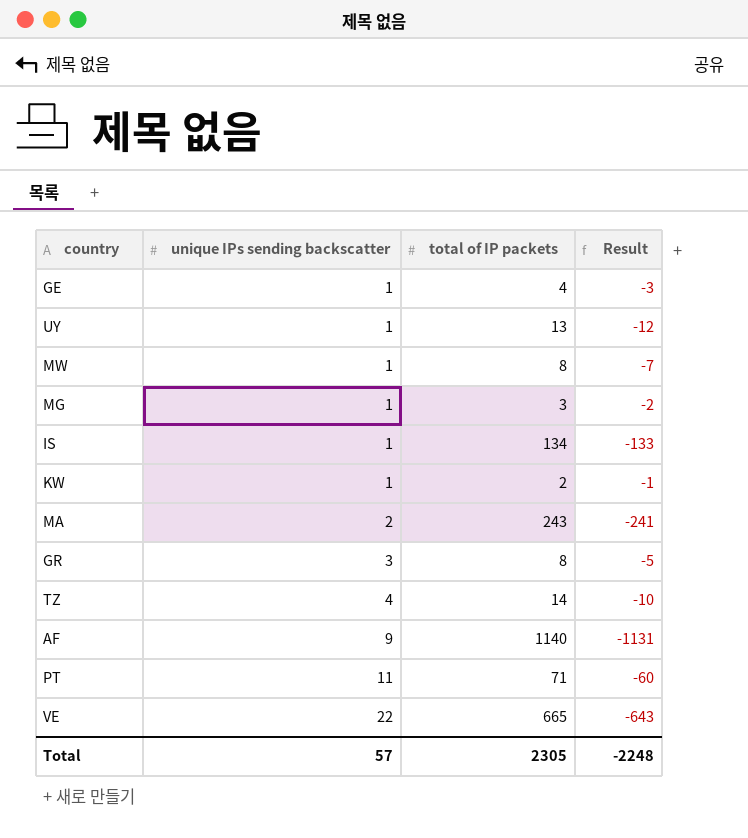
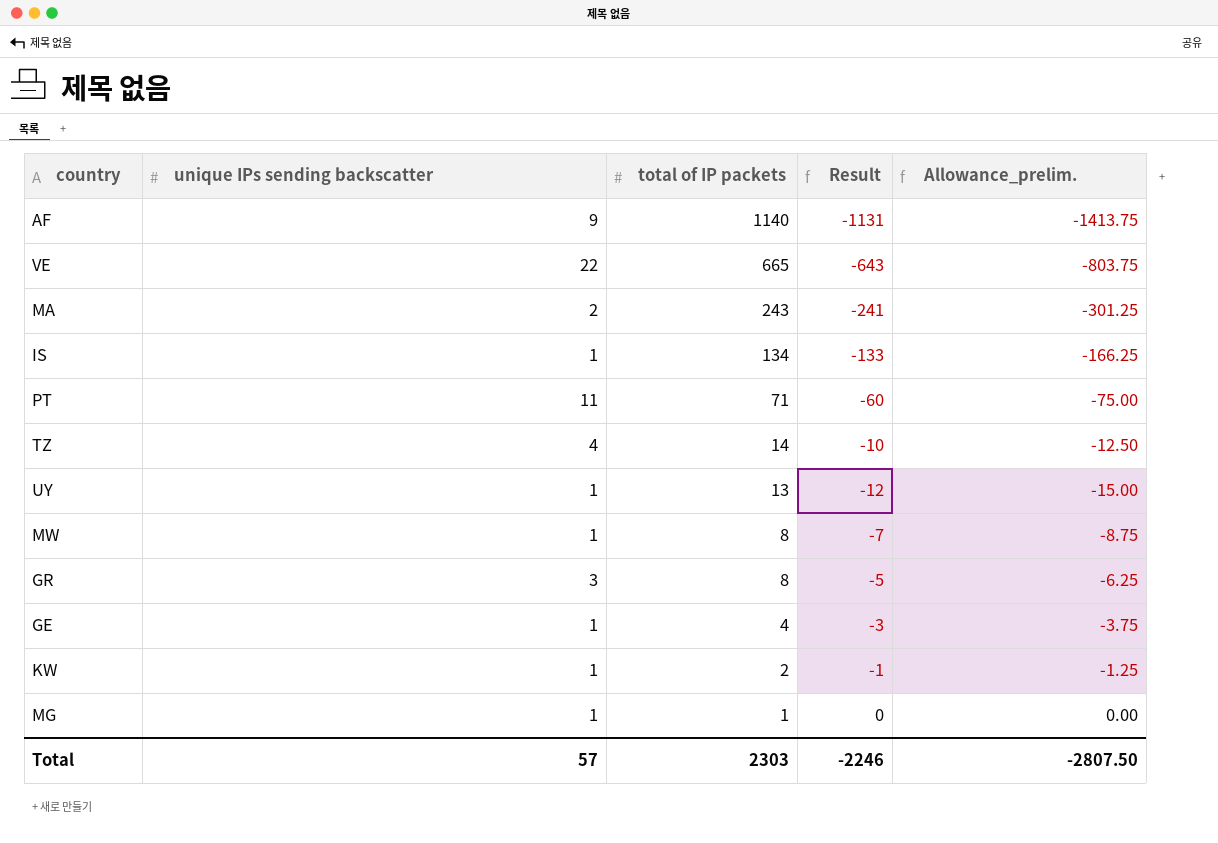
row order: unique IPs sending backscatter ascending -> total of IP packets descending
column Allowance_prelim. | formula: none -> [Result] * 1.25
MG | total of IP packets: 3 -> 1
MG | Result: -2 -> 0
Total | total of IP packets: 2305 -> 2303
Total | Result: -2248 -> -2246

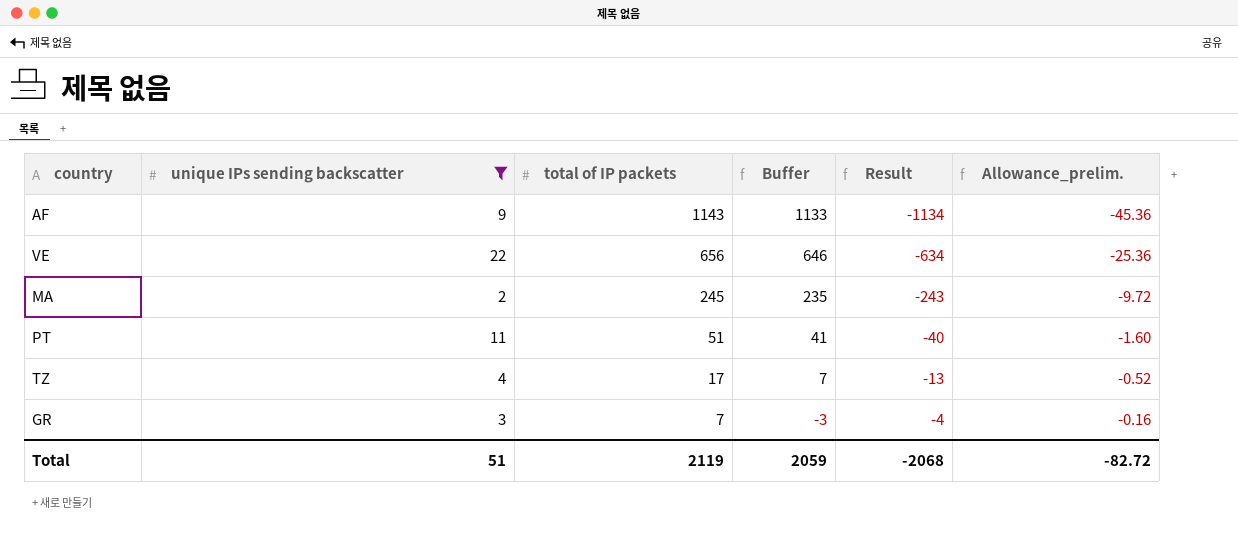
filter: none -> unique IPs sending backscatter != 1
column Buffer | formula: none -> [total of IP packets] - 10
column Allowance_prelim. | formula: [Result] * 1.25 -> [Result] * 0.04
AF | total of IP packets: 1140 -> 1143
AF | Result: -1131 -> -1134
VE | total of IP packets: 665 -> 656
VE | Result: -643 -> -634
MA | total of IP packets: 243 -> 245
MA | Result: -241 -> -243
PT | total of IP packets: 71 -> 51
PT | Result: -60 -> -40
TZ | total of IP packets: 14 -> 17
TZ | Result: -10 -> -13
GR | total of IP packets: 8 -> 7
GR | Result: -5 -> -4
Total | unique IPs sending backscatter: 57 -> 51
Total | total of IP packets: 2303 -> 2119
Total | Result: -2246 -> -2068
Total | Allowance_prelim.: -2807.50 -> -82.72

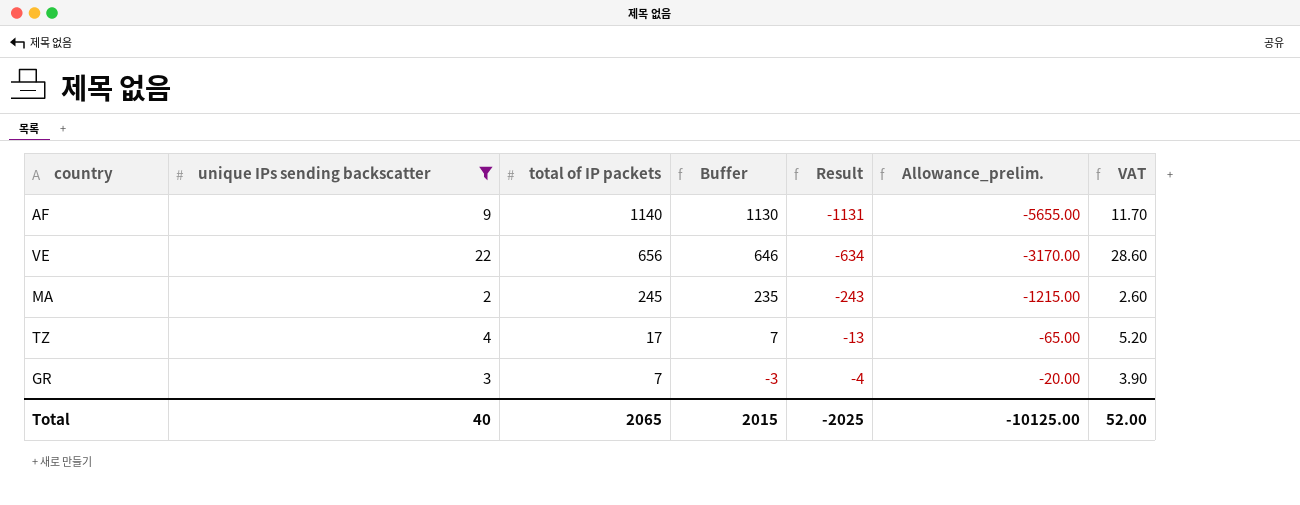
column Allowance_prelim. | formula: [Result] * 0.04 -> [Result] * 5
column VAT | formula: none -> [unique IPs sending backscatter] * 1.3
row PT: 11 | 51 | 41 | -40 | -1.60 -> none
AF | total of IP packets: 1143 -> 1140
AF | Buffer: 1133 -> 1130
AF | Result: -1134 -> -1131
Total | unique IPs sending backscatter: 51 -> 40
Total | total of IP packets: 2119 -> 2065
Total | Buffer: 2059 -> 2015
Total | Result: -2068 -> -2025
Total | Allowance_prelim.: -82.72 -> -10125.00

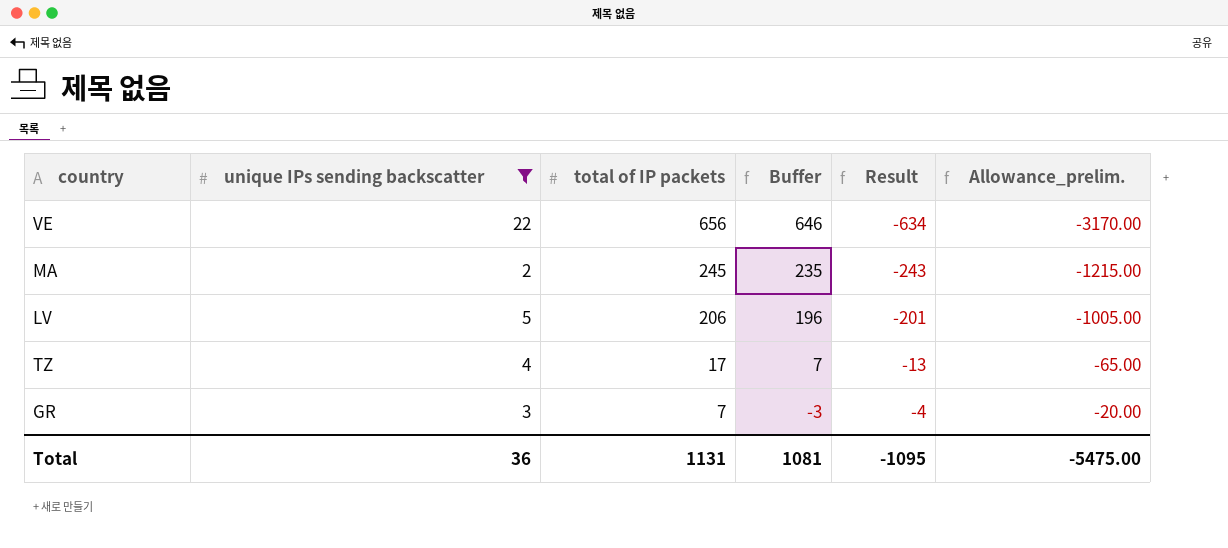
column VAT | formula: [unique IPs sending backscatter] * 1.3 -> none
row AF: 9 | 1140 | 1130 | -1131 | -5655.00 | 11.70 -> none
row LV: none -> 5 | 206 | 196 | -201 | -1005.00
Total | unique IPs sending backscatter: 40 -> 36
Total | total of IP packets: 2065 -> 1131
Total | Buffer: 2015 -> 1081
Total | Result: -2025 -> -1095
Total | Allowance_prelim.: -10125.00 -> -5475.00

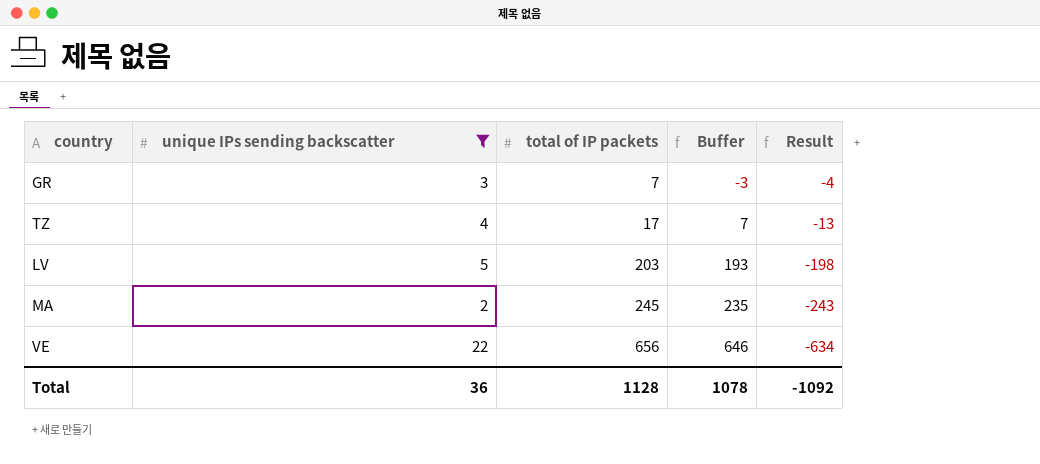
row order: total of IP packets descending -> total of IP packets ascending
column Allowance_prelim. | formula: [Result] * 5 -> none
LV | total of IP packets: 206 -> 203
LV | Buffer: 196 -> 193
LV | Result: -201 -> -198
Total | total of IP packets: 1131 -> 1128
Total | Buffer: 1081 -> 1078
Total | Result: -1095 -> -1092

